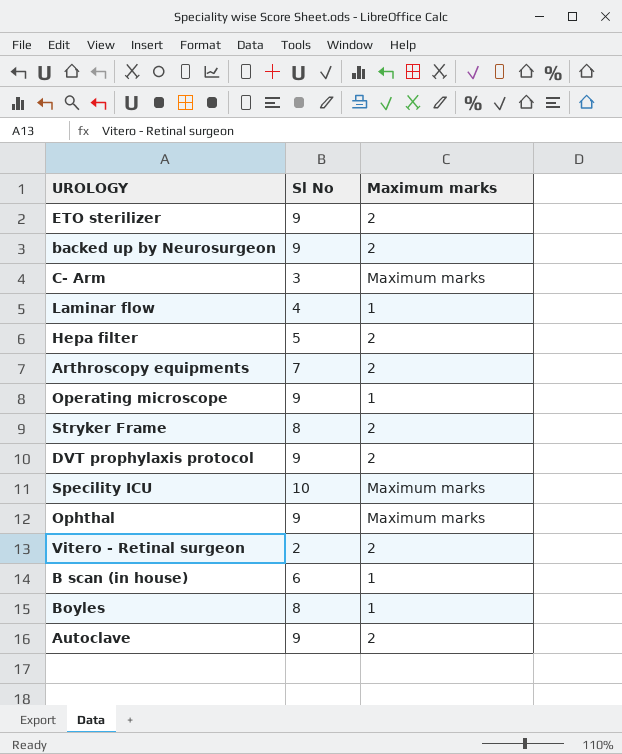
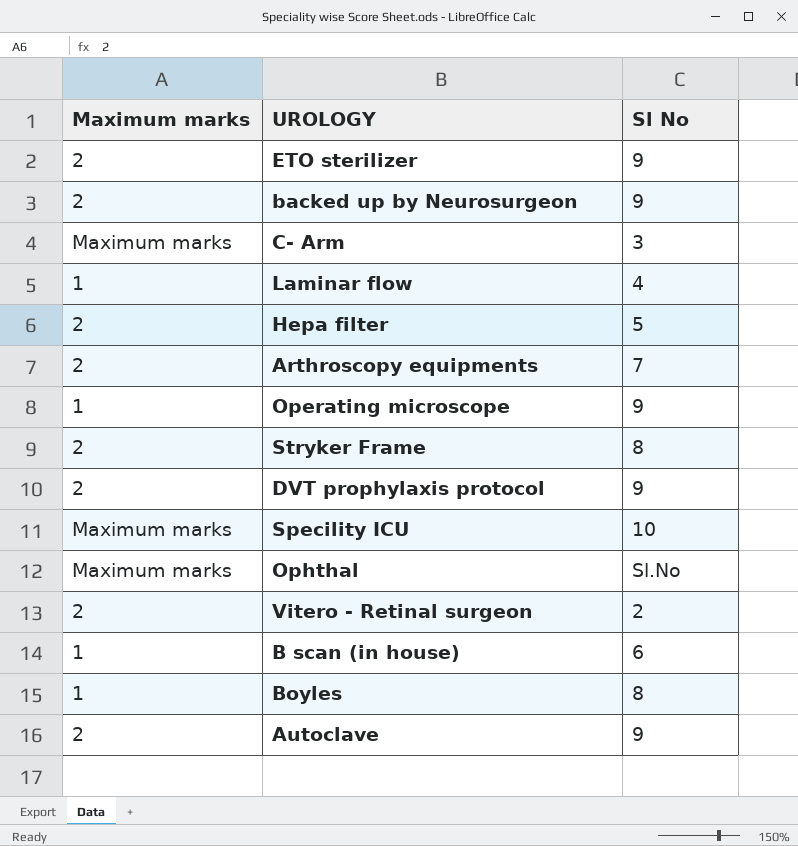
column Maximum marks | position: 3 -> 1
Ophthal | Sl No: 9 -> Sl.No

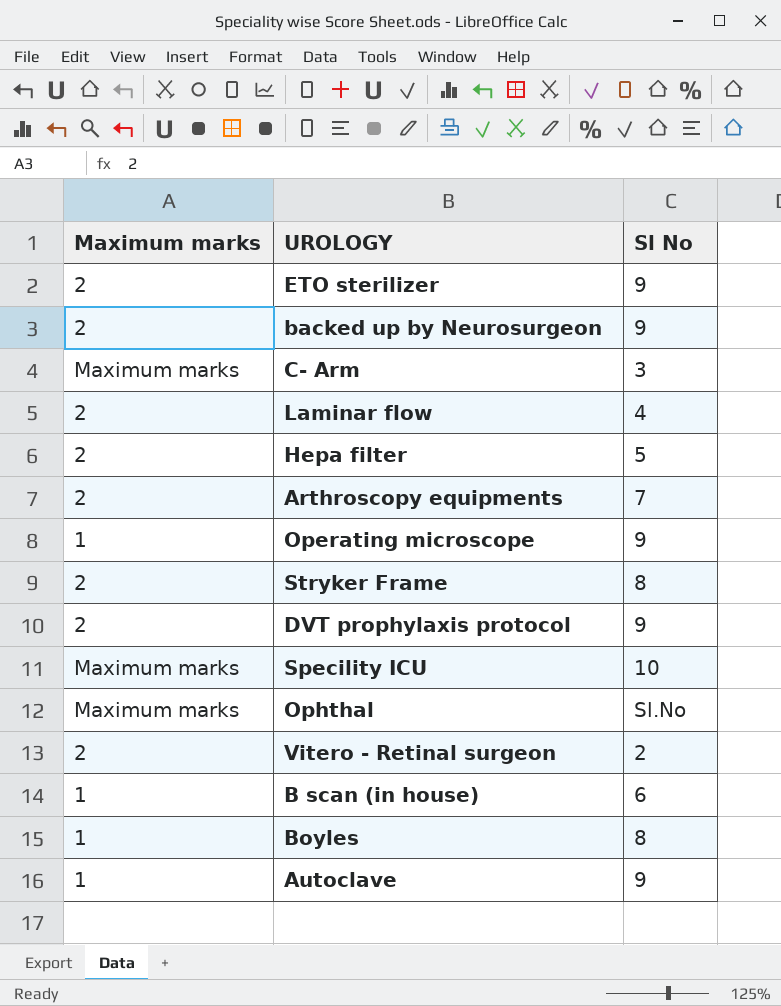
Laminar flow | Maximum marks: 1 -> 2
Autoclave | Maximum marks: 2 -> 1

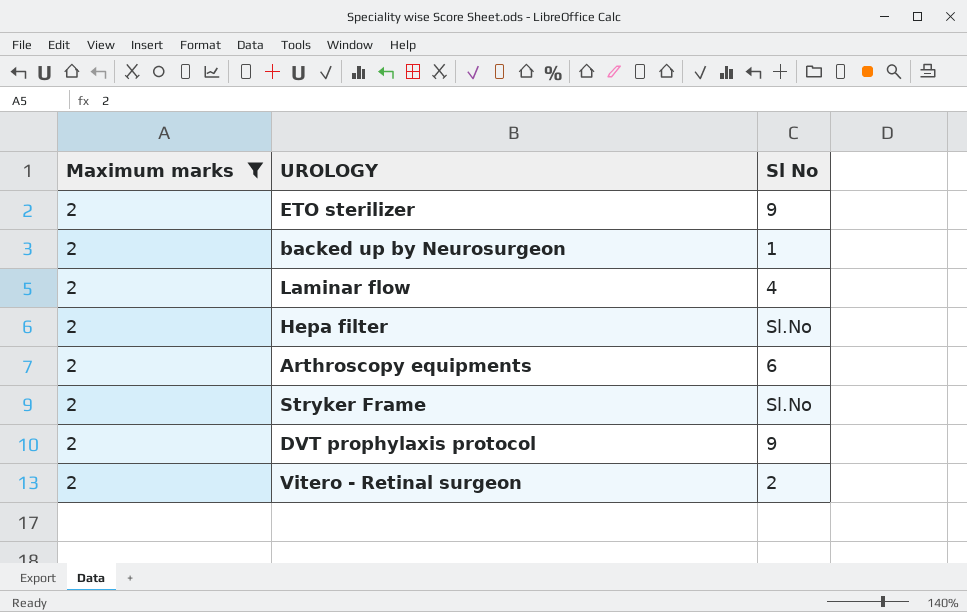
filter: none -> Maximum marks = 2
backed up by Neurosurgeon | Sl No: 9 -> 1
Hepa filter | Sl No: 5 -> Sl.No
Arthroscopy equipments | Sl No: 7 -> 6
Stryker Frame | Sl No: 8 -> Sl.No

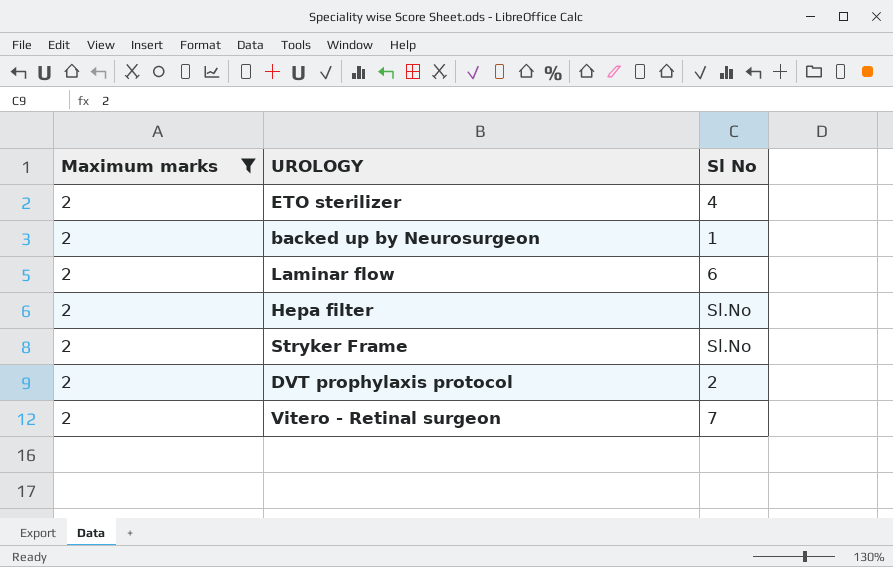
row Arthroscopy equipments: 2 | 6 -> none
ETO sterilizer | Sl No: 9 -> 4
Laminar flow | Sl No: 4 -> 6
DVT prophylaxis protocol | Sl No: 9 -> 2
Vitero - Retinal surgeon | Sl No: 2 -> 7

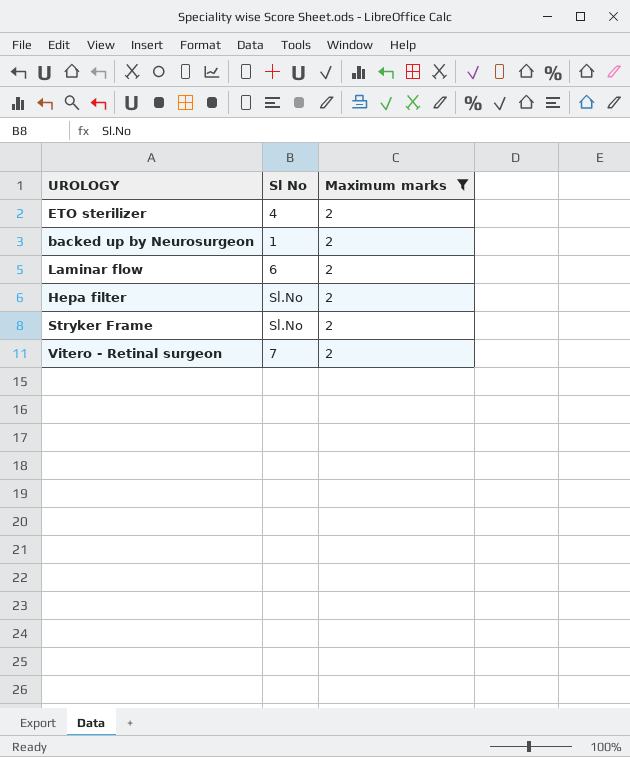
column Maximum marks | position: 1 -> 3
row DVT prophylaxis protocol: 2 | 2 -> none

